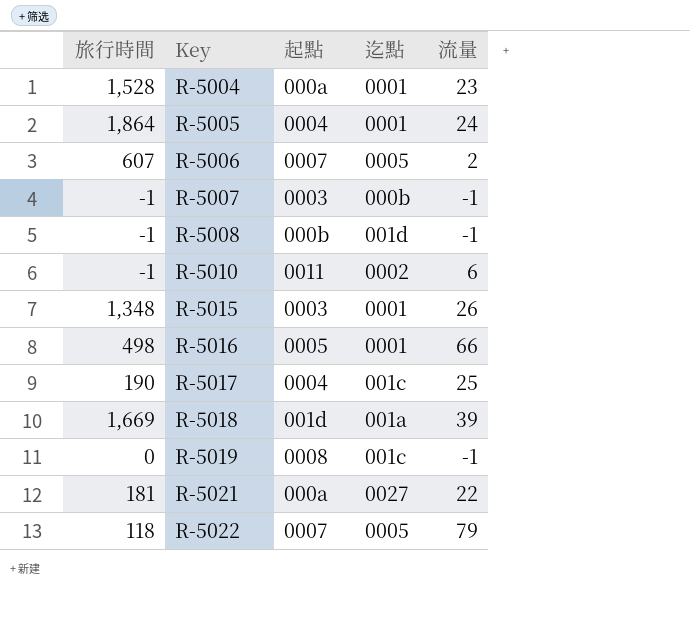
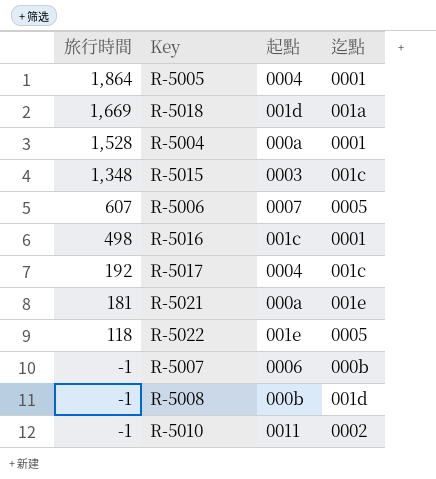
row order: Key ascending -> 旅行時間 descending
column 流量 | position: 5 -> none
row R-5019: 0 | 0008 | 001c | -1 -> none
R-5015 | 迄點: 0001 -> 001c
R-5016 | 起點: 0005 -> 001c
R-5017 | 旅行時間: 190 -> 192
R-5021 | 迄點: 0027 -> 001e
R-5022 | 起點: 0007 -> 001e
R-5007 | 起點: 0003 -> 0006

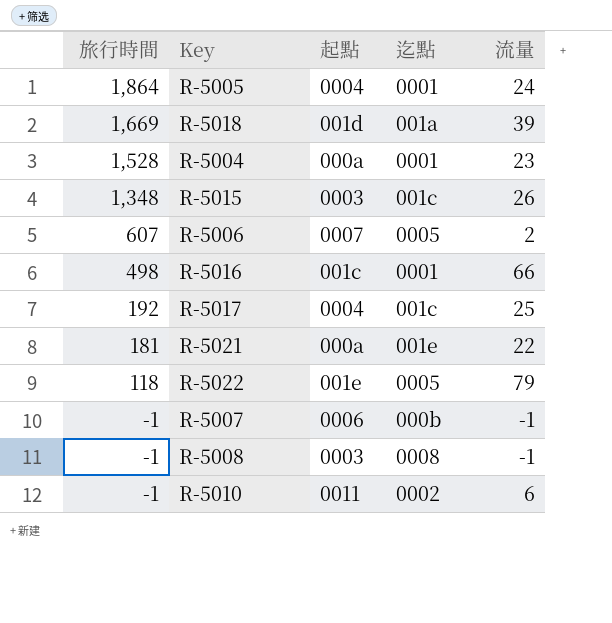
column 流量 | position: none -> 5
R-5008 | 起點: 000b -> 0003
R-5008 | 迄點: 001d -> 0008

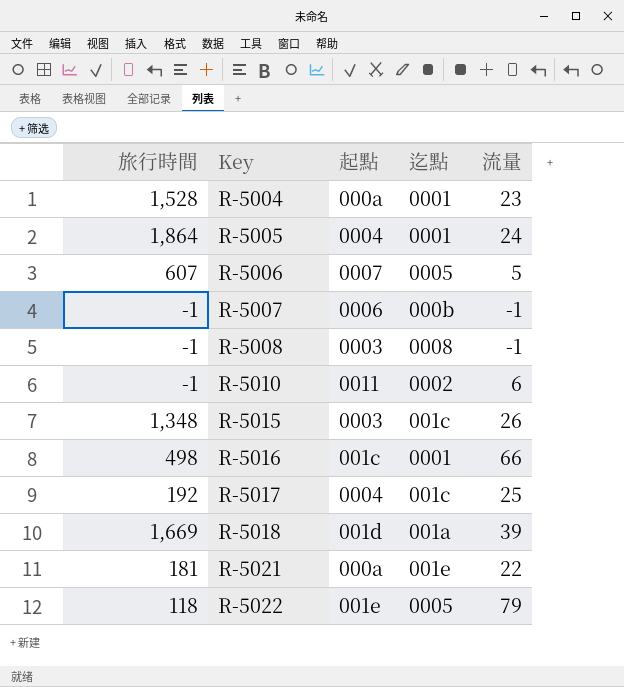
row order: 旅行時間 descending -> Key ascending
R-5006 | 流量: 2 -> 5

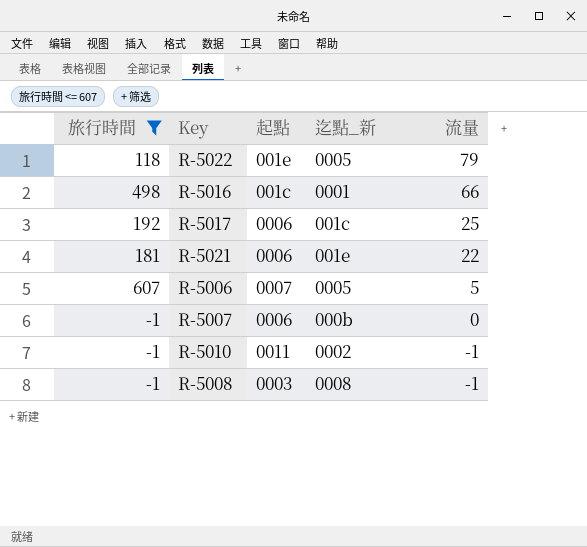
filter: none -> 旅行時間 <= 607
row order: Key ascending -> 流量 descending
column name: 迄點 -> 迄點_新
R-5017 | 起點: 0004 -> 0006
R-5021 | 起點: 000a -> 0006
R-5007 | 流量: -1 -> 0
R-5010 | 流量: 6 -> -1

